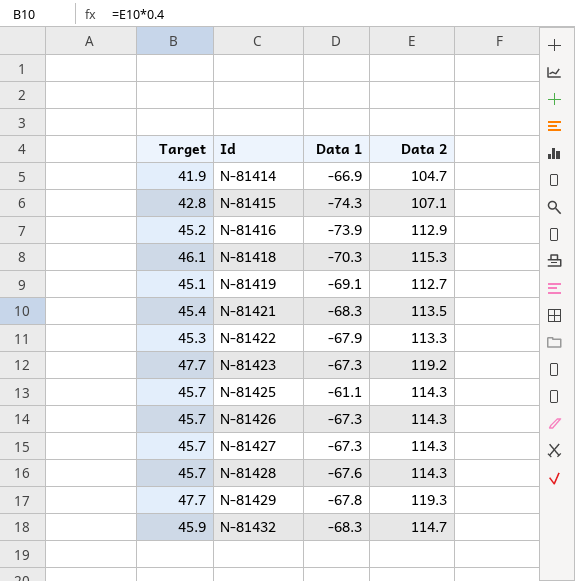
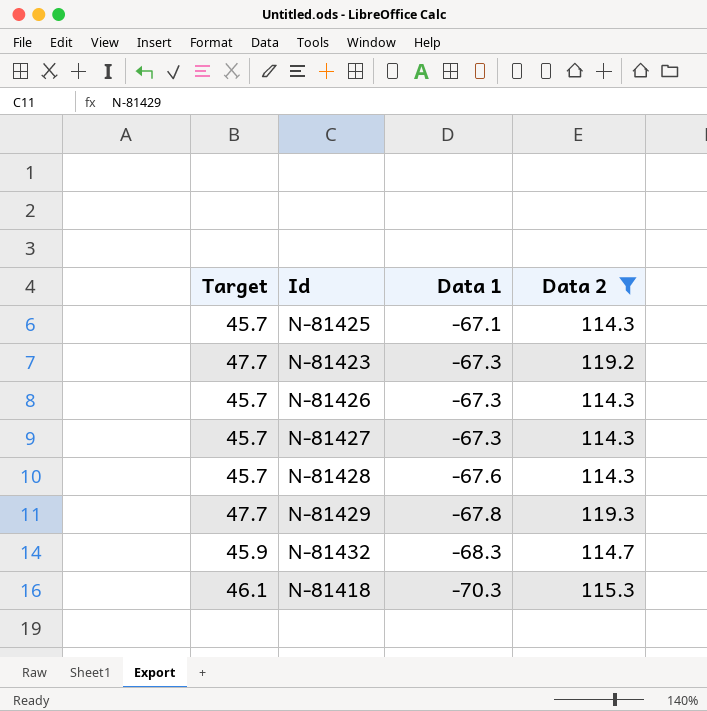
filter: none -> Data 2 >= 114.3
row order: Id ascending -> Data 1 descending
N-81425 | Data 1: -61.1 -> -67.1

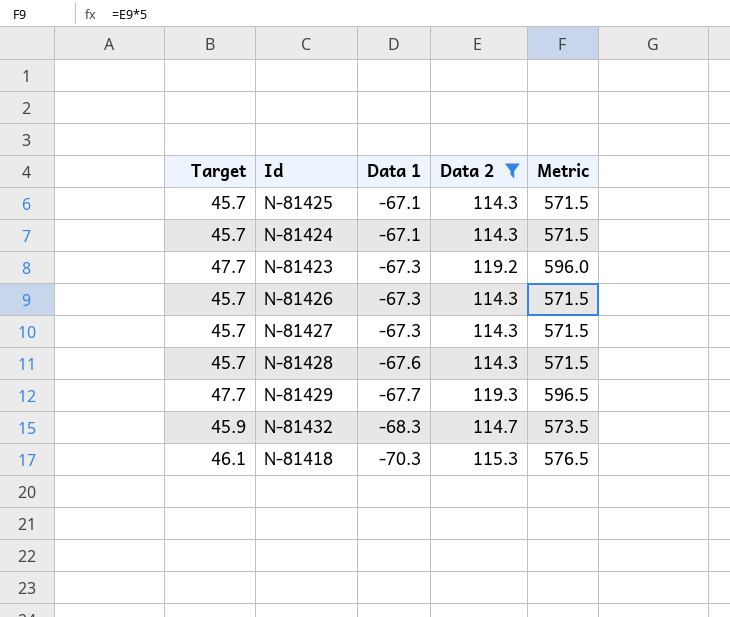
column Metric | formula: none -> [Data 2] * 5
row N-81424: none -> 45.7 | -67.1 | 114.3 | 571.5
N-81429 | Data 1: -67.8 -> -67.7

